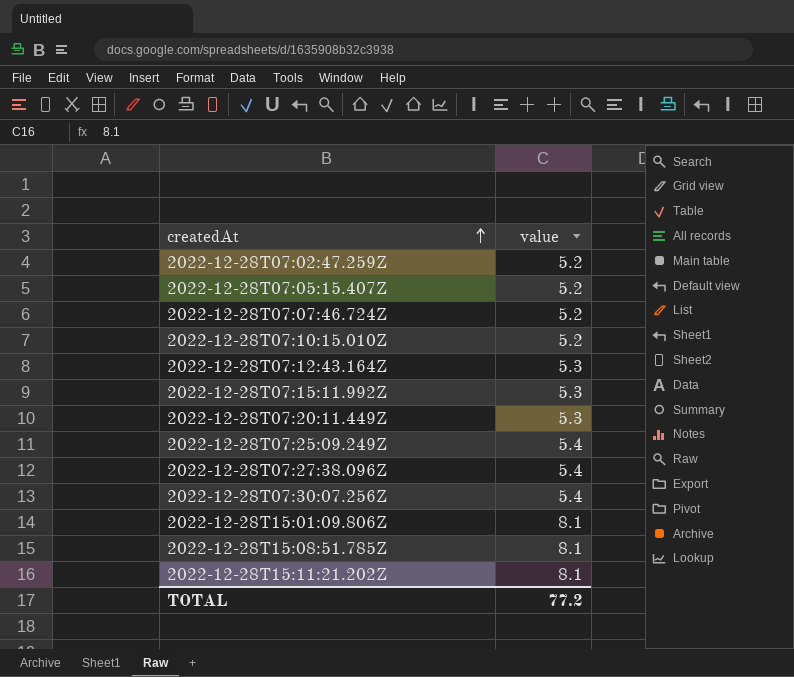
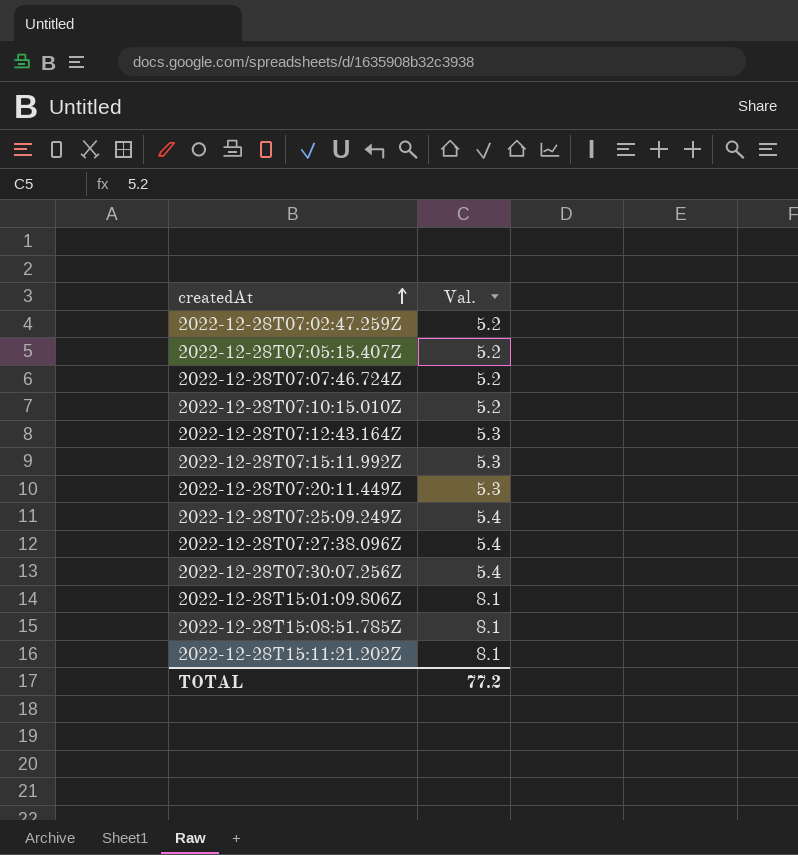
column name: value -> Val.

